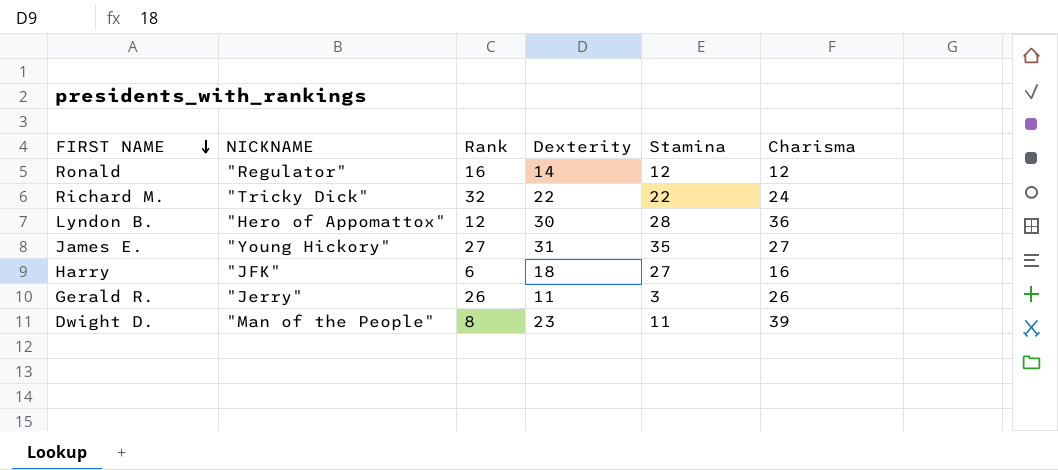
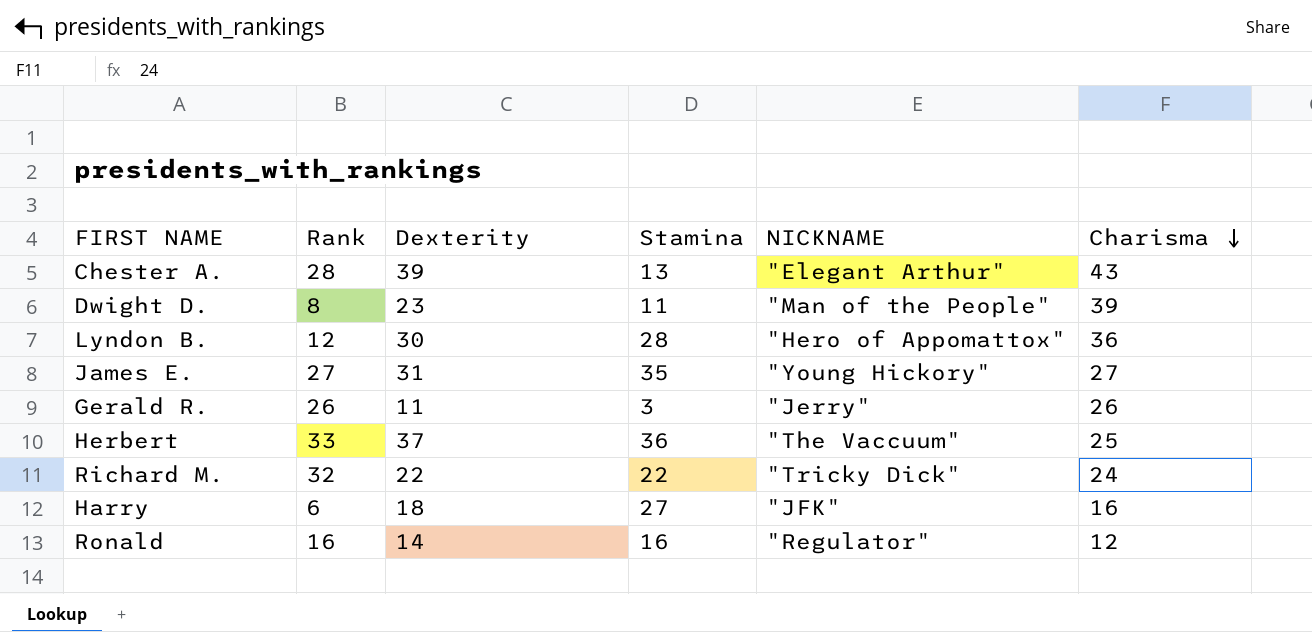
row order: FIRST NAME descending -> Charisma descending
column NICKNAME | position: 2 -> 5
row Chester A.: none -> 28 | 39 | 13 | "Elegant Arthur" | 43
row Herbert: none -> 33 | 37 | 36 | "The Vaccuum" | 25
Ronald | Stamina: 12 -> 16

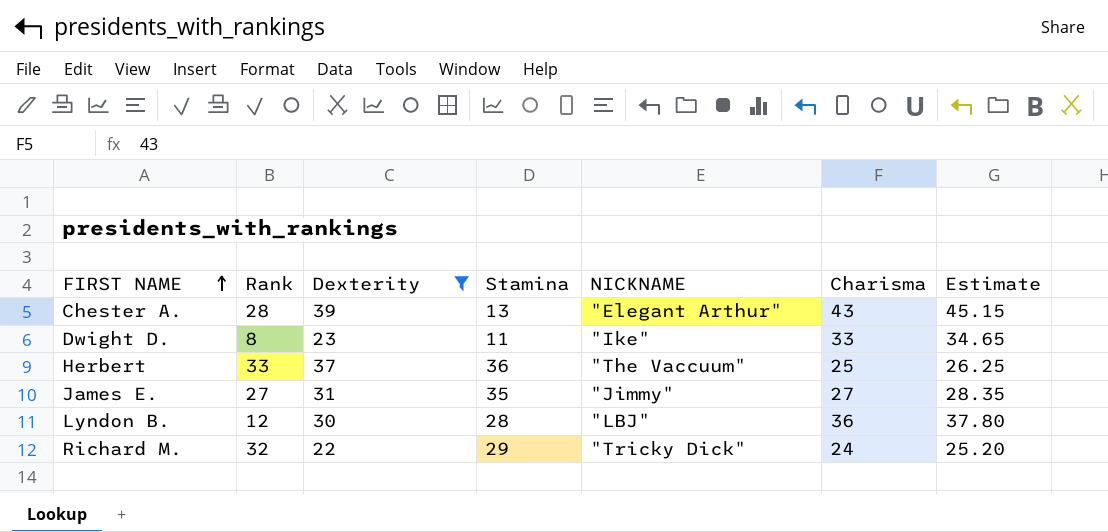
filter: none -> Dexterity >= 22
row order: Charisma descending -> FIRST NAME ascending
column Estimate | formula: none -> [Charisma] * 1.05
Dwight D. | NICKNAME: "Man of the People" -> "Ike"
Dwight D. | Charisma: 39 -> 33
James E. | NICKNAME: "Young Hickory" -> "Jimmy"
Lyndon B. | NICKNAME: "Hero of Appomattox" -> "LBJ"
Richard M. | Stamina: 22 -> 29

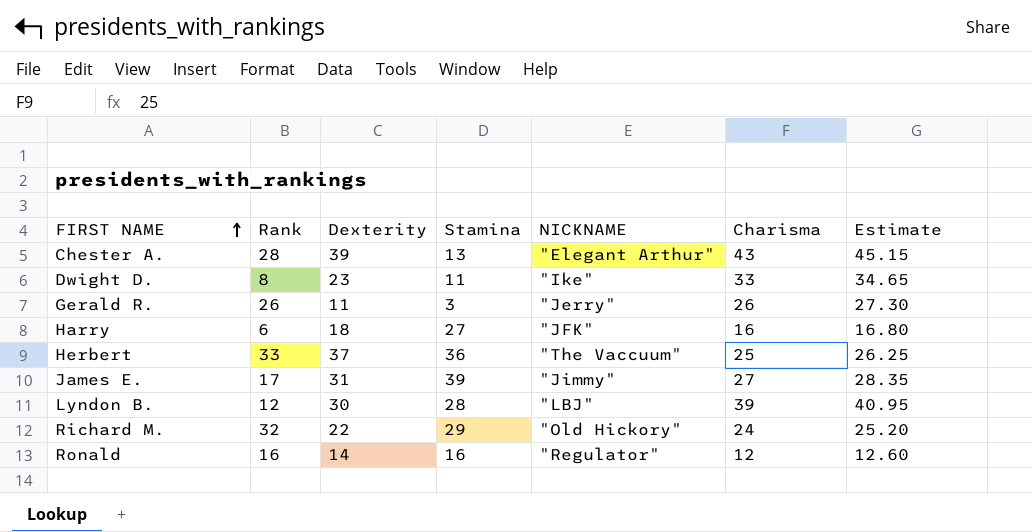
filter: Dexterity >= 22 -> none
James E. | Rank: 27 -> 17
James E. | Stamina: 35 -> 39
Lyndon B. | Charisma: 36 -> 39
Lyndon B. | Estimate: 37.80 -> 40.95
Richard M. | NICKNAME: "Tricky Dick" -> "Old Hickory"

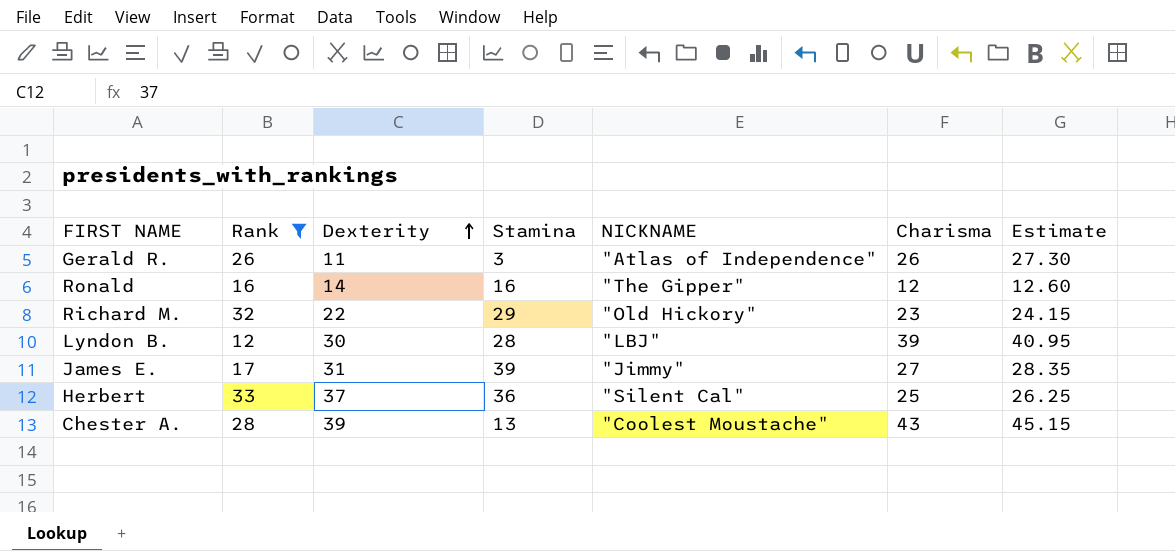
filter: none -> Rank >= 12
row order: FIRST NAME ascending -> Dexterity ascending
Gerald R. | NICKNAME: "Jerry" -> "Atlas of Independence"
Ronald | NICKNAME: "Regulator" -> "The Gipper"
Richard M. | Charisma: 24 -> 23
Richard M. | Estimate: 25.20 -> 24.15
Herbert | NICKNAME: "The Vaccuum" -> "Silent Cal"
Chester A. | NICKNAME: "Elegant Arthur" -> "Coolest Moustache"

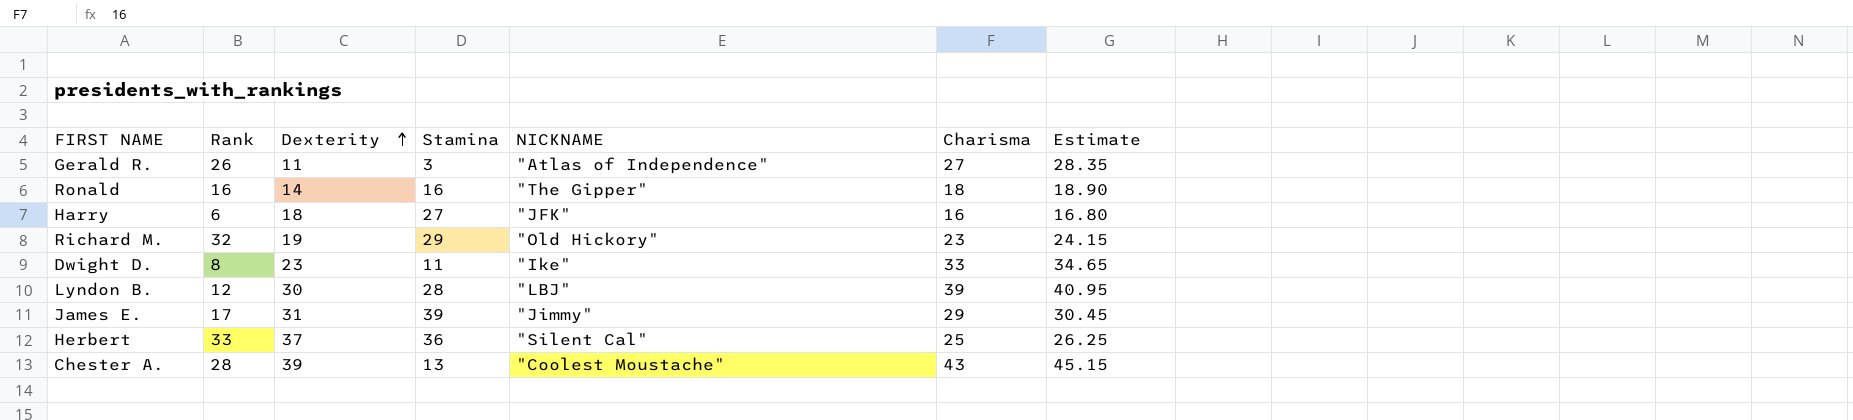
filter: Rank >= 12 -> none
Gerald R. | Charisma: 26 -> 27
Gerald R. | Estimate: 27.30 -> 28.35
Ronald | Charisma: 12 -> 18
Ronald | Estimate: 12.60 -> 18.90
Richard M. | Dexterity: 22 -> 19
James E. | Charisma: 27 -> 29
James E. | Estimate: 28.35 -> 30.45

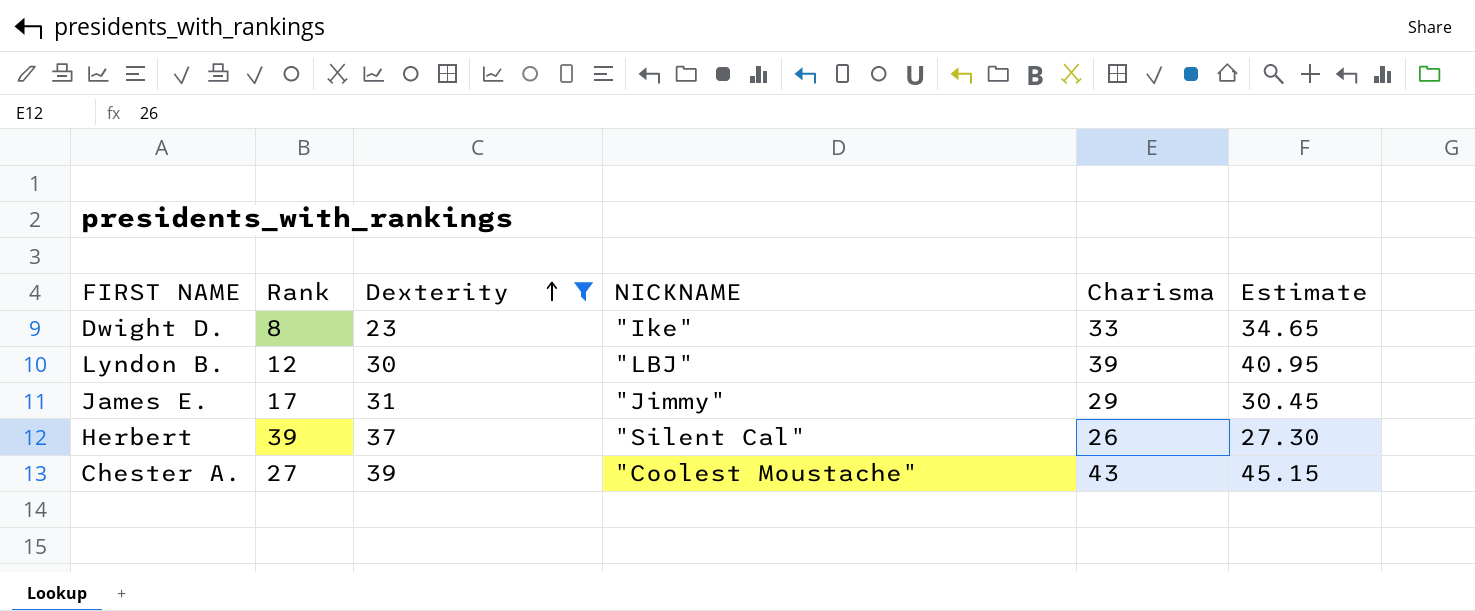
filter: none -> Dexterity >= 23
column Stamina | position: 4 -> none
Herbert | Rank: 33 -> 39
Herbert | Charisma: 25 -> 26
Herbert | Estimate: 26.25 -> 27.30
Chester A. | Rank: 28 -> 27

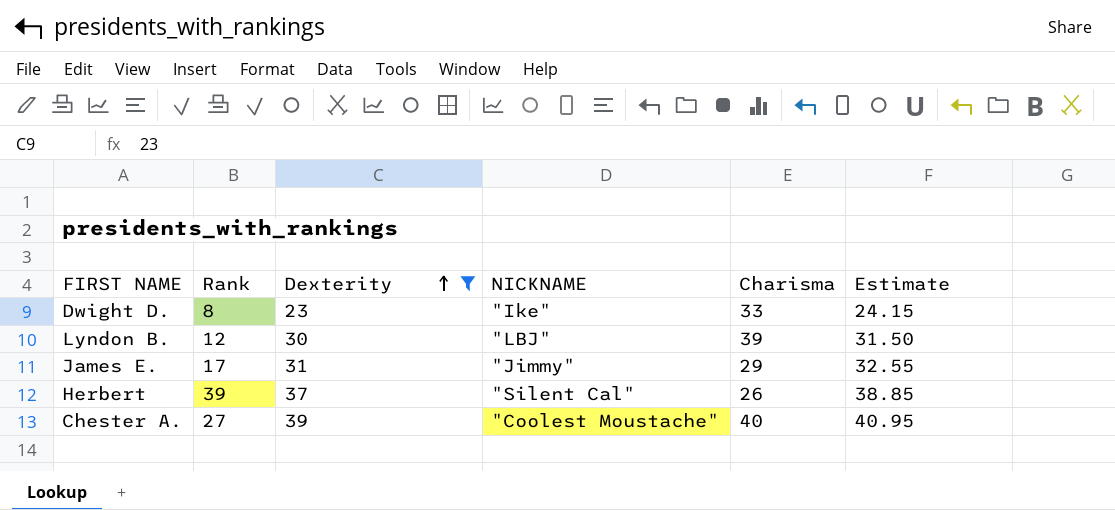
column Estimate | formula: [Charisma] * 1.05 -> [Dexterity] * 1.05
Chester A. | Charisma: 43 -> 40

